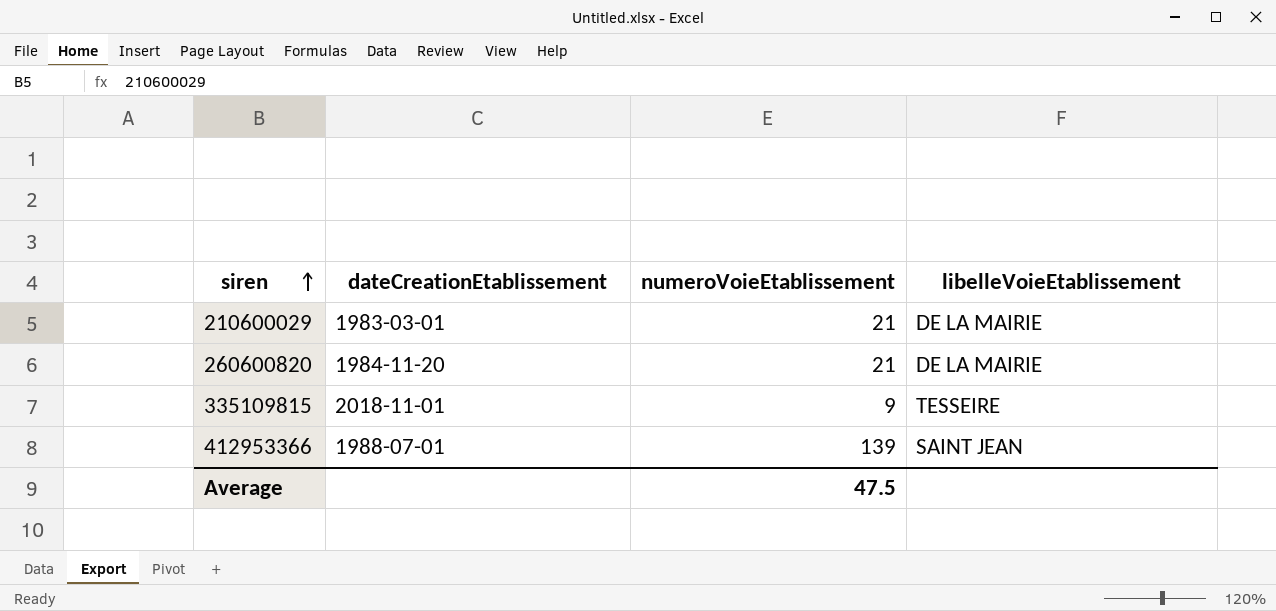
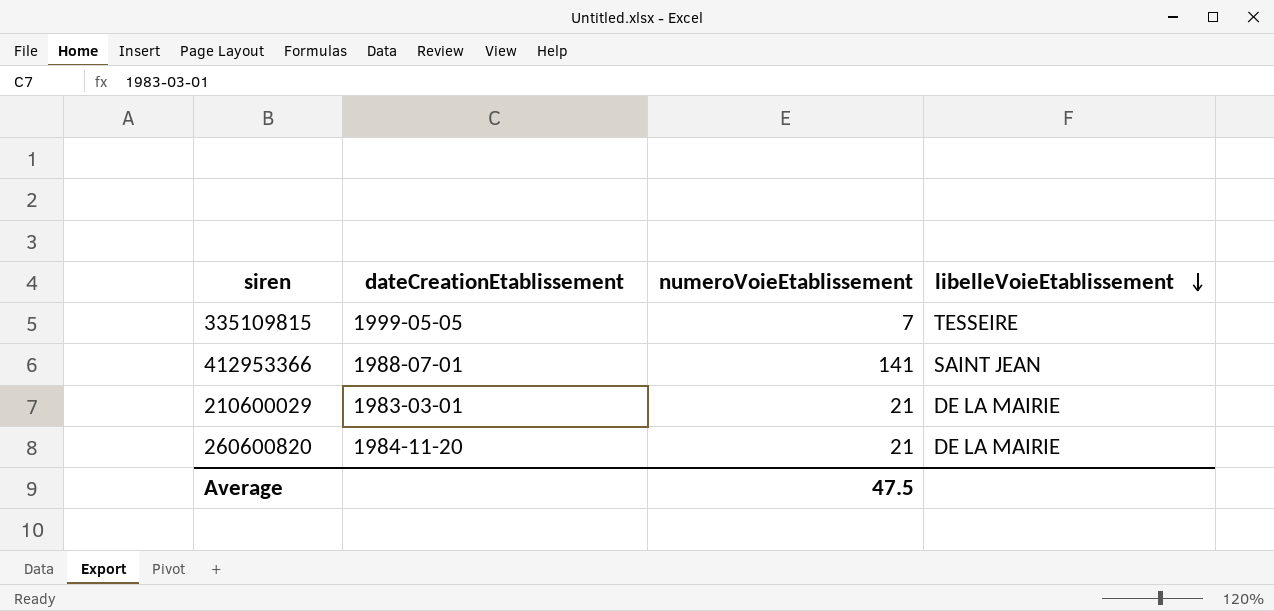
row order: siren ascending -> libelleVoieEtablissement descending
335109815 | dateCreationEtablissement: 2018-11-01 -> 1999-05-05
335109815 | numeroVoieEtablissement: 9 -> 7
412953366 | numeroVoieEtablissement: 139 -> 141

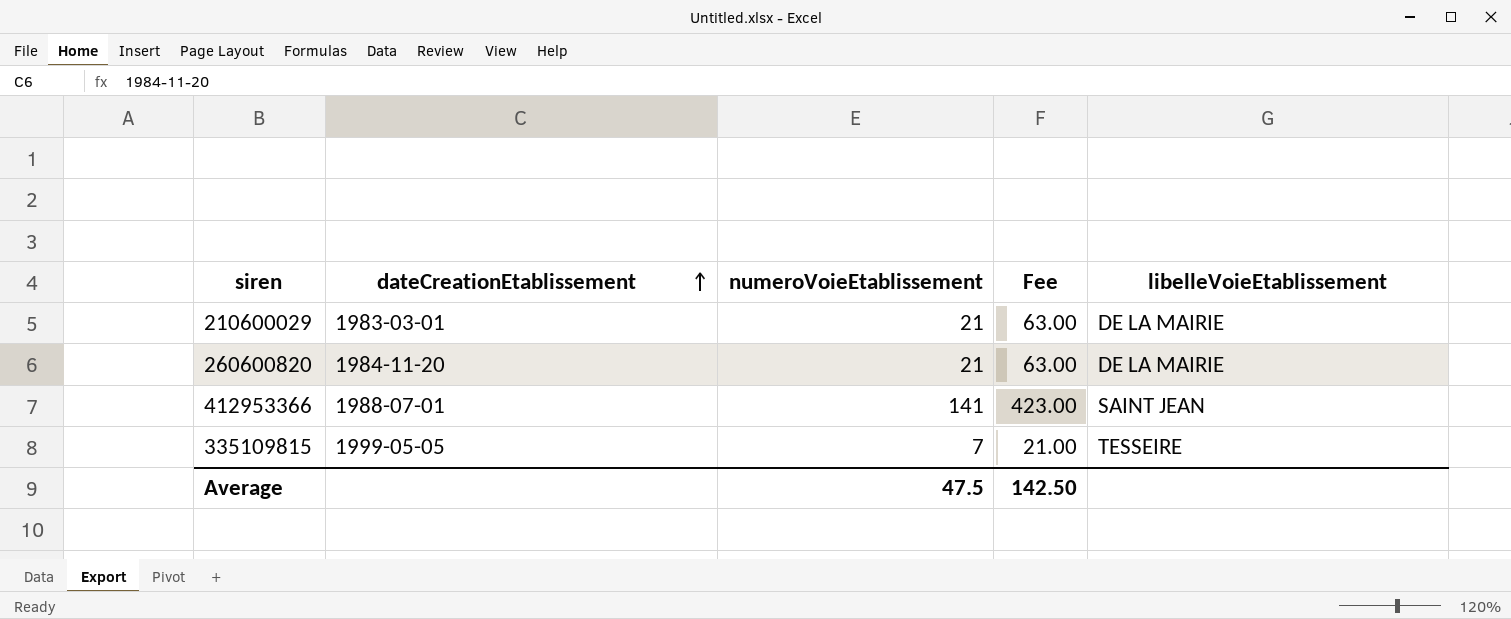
row order: libelleVoieEtablissement descending -> dateCreationEtablissement ascending
column Fee | formula: none -> [numeroVoieEtablissement] * 3

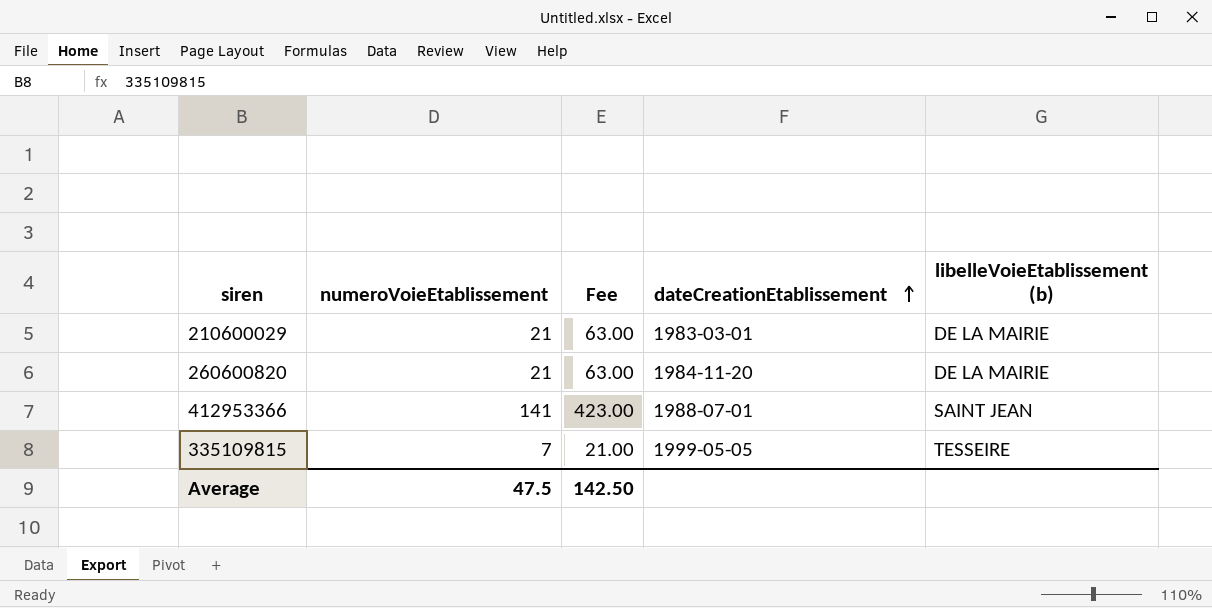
column dateCreationEtablissement | position: 2 -> 4
column name: libelleVoieEtablissement -> libelleVoieEtablissement (b)

